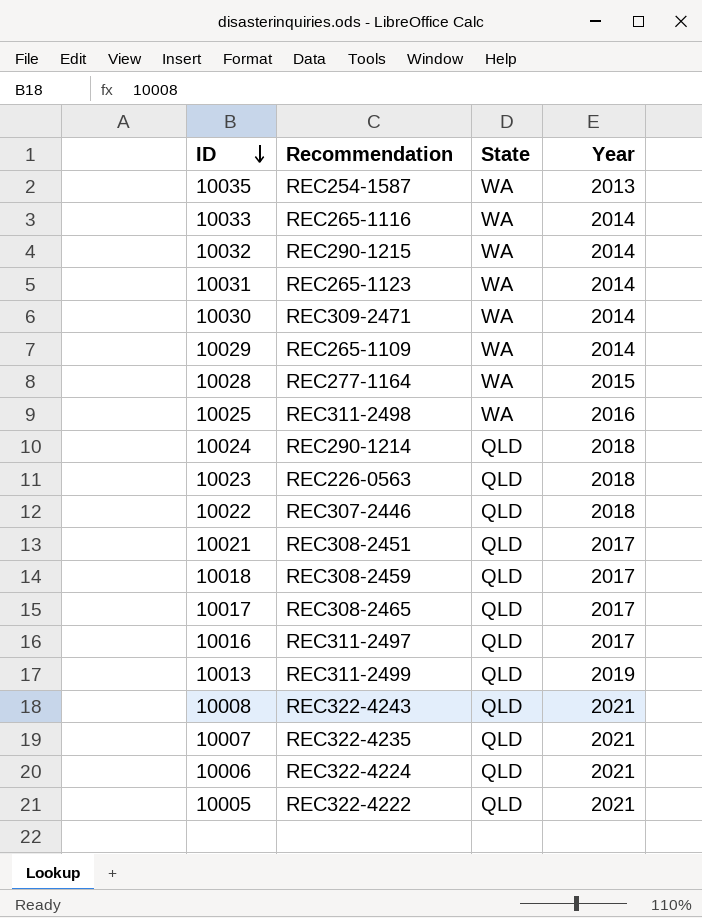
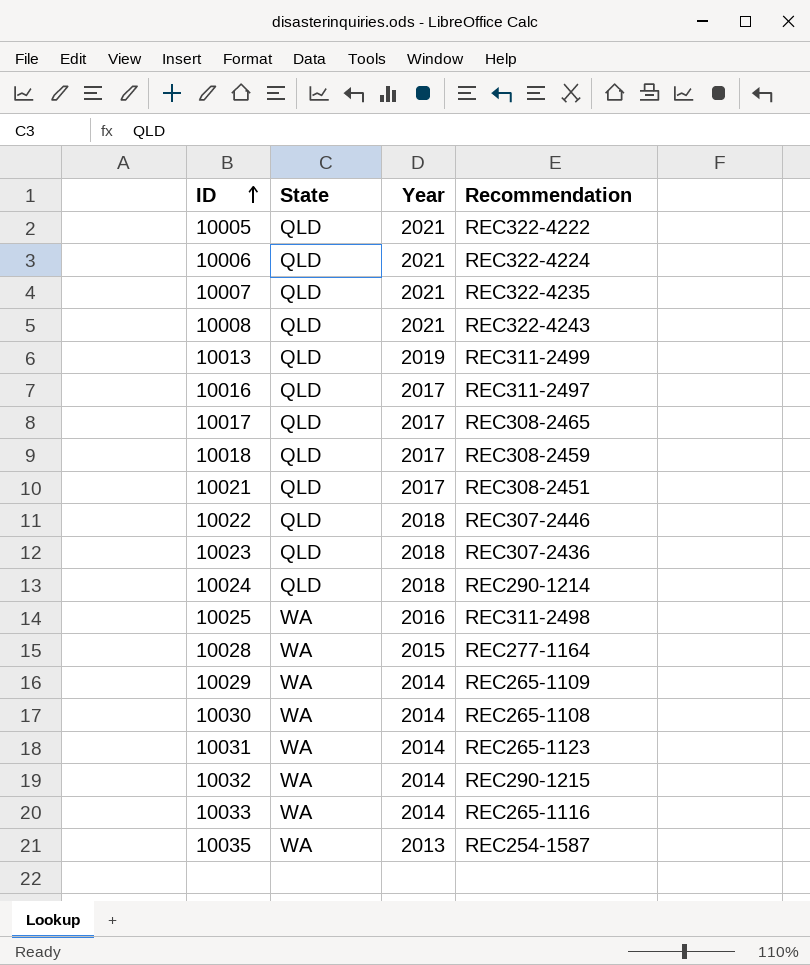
row order: ID descending -> ID ascending
column Recommendation | position: 2 -> 4
10023 | Recommendation: REC226-0563 -> REC307-2436
10030 | Recommendation: REC309-2471 -> REC265-1108

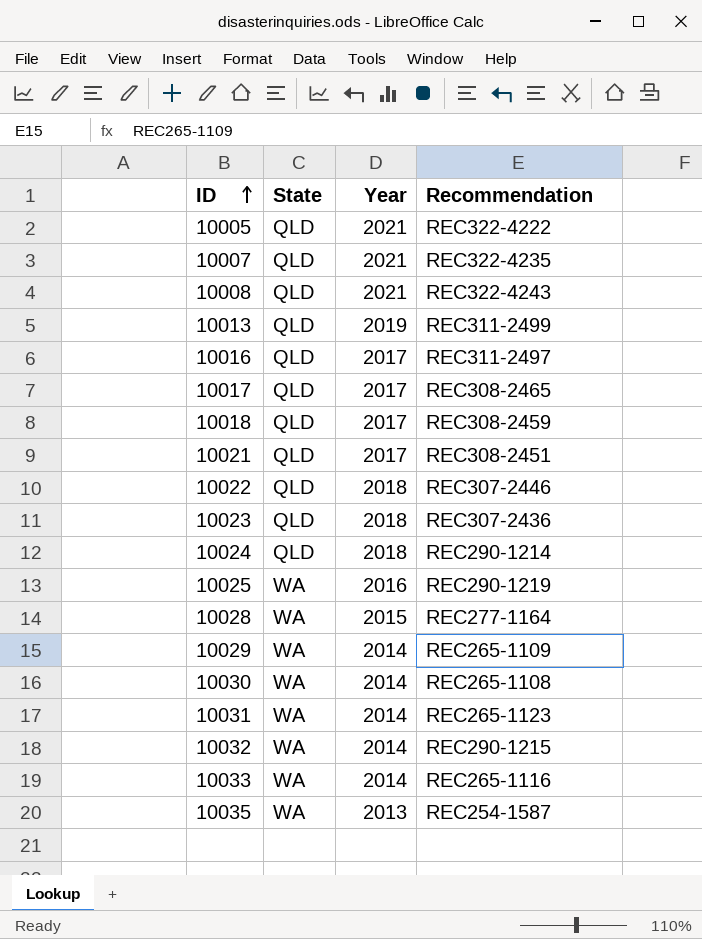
row 10006: QLD | 2021 | REC322-4224 -> none
10025 | Recommendation: REC311-2498 -> REC290-1219

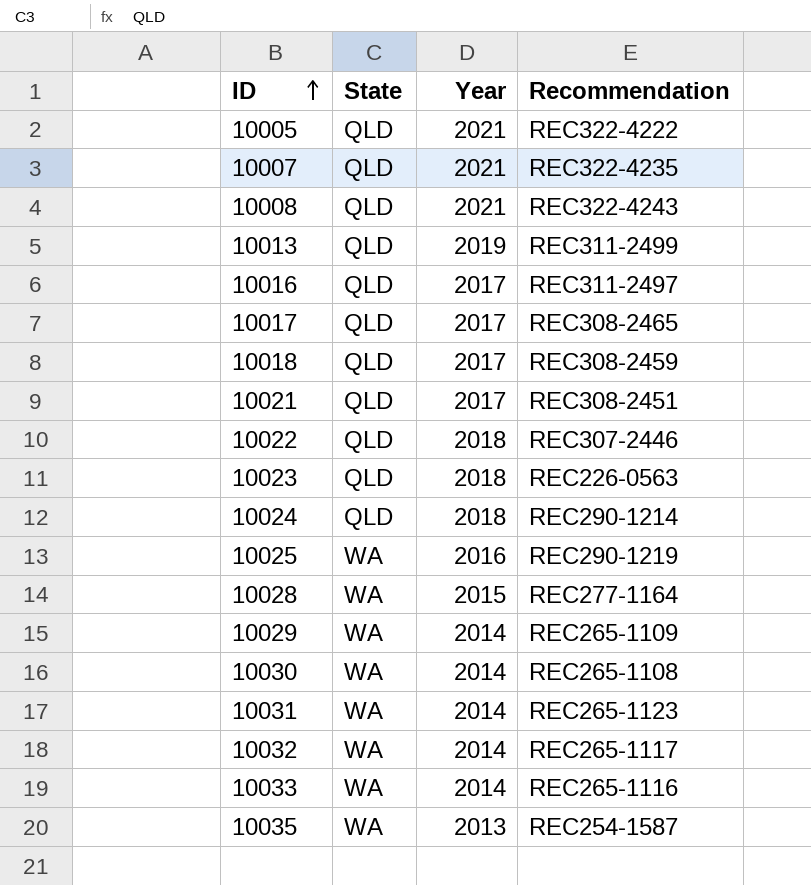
10023 | Recommendation: REC307-2436 -> REC226-0563
10032 | Recommendation: REC290-1215 -> REC265-1117

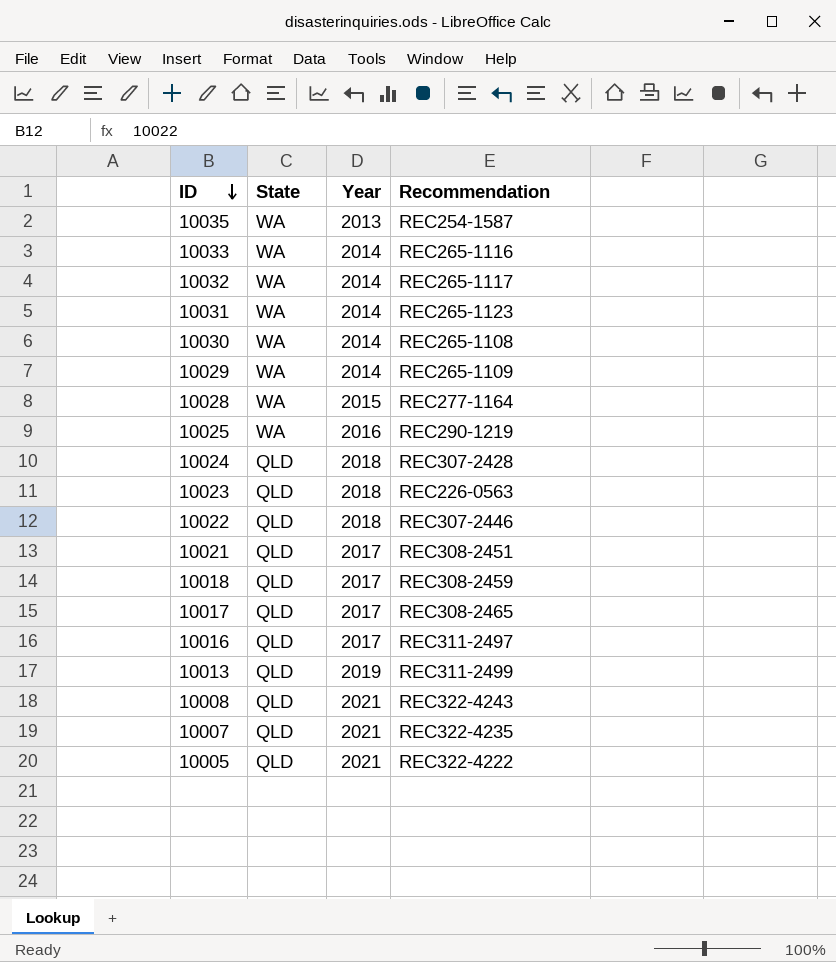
row order: ID ascending -> ID descending
10024 | Recommendation: REC290-1214 -> REC307-2428

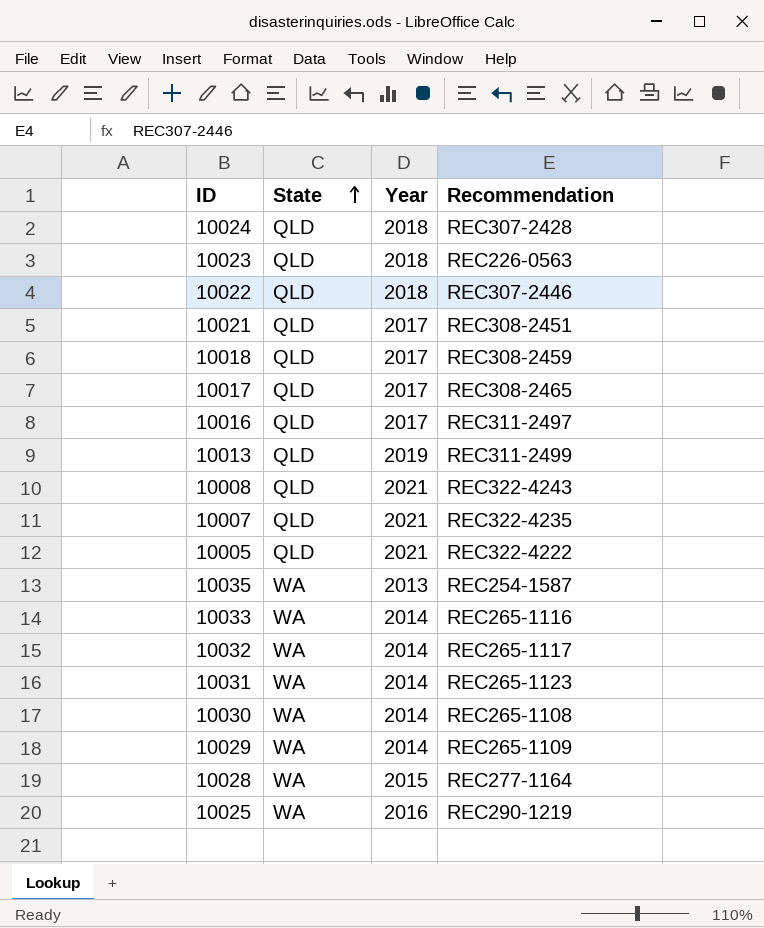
row order: ID descending -> State ascending

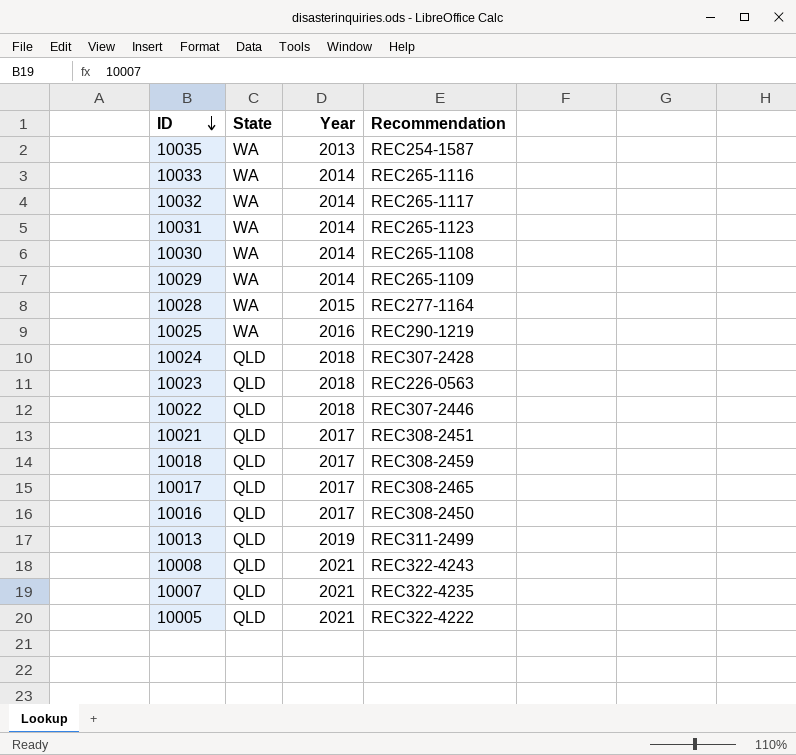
row order: State ascending -> ID descending
10016 | Recommendation: REC311-2497 -> REC308-2450

